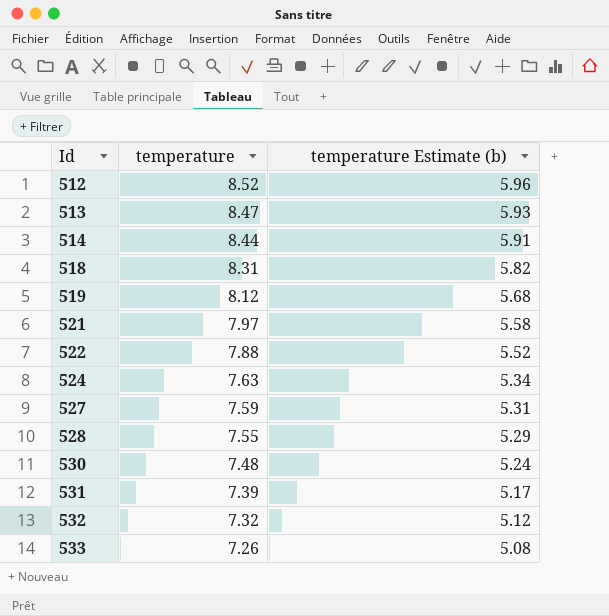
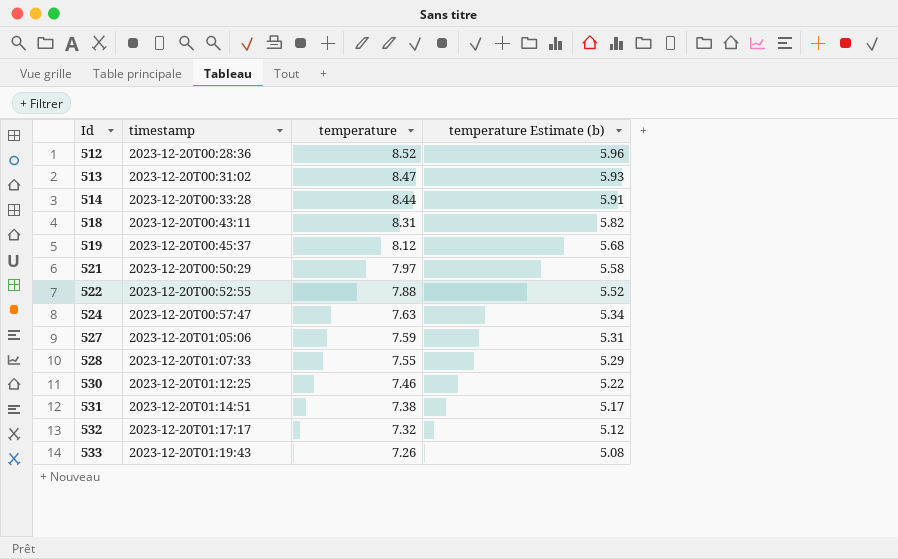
column timestamp | position: none -> 2
530 | temperature: 7.48 -> 7.46
530 | temperature Estimate (b): 5.24 -> 5.22
531 | temperature: 7.39 -> 7.38

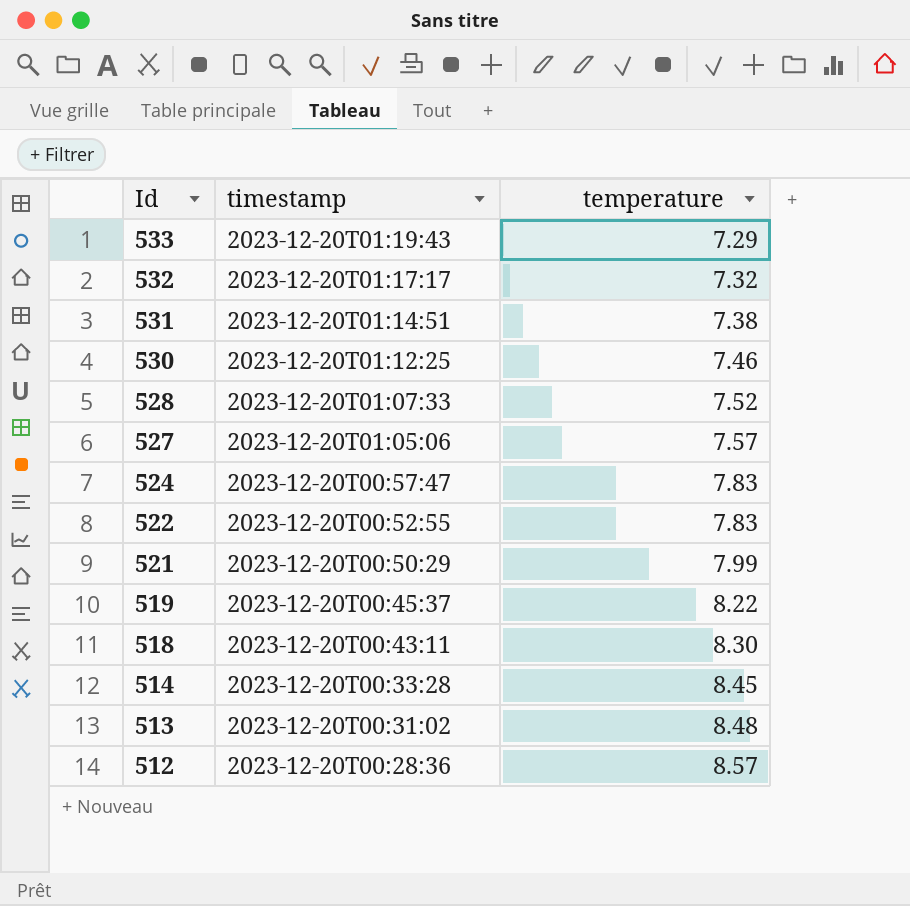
row order: Id ascending -> Id descending
column temperature Estimate (b) | formula: [temperature] * 0.7 -> none
533 | temperature: 7.26 -> 7.29
528 | temperature: 7.55 -> 7.52
527 | temperature: 7.59 -> 7.57
524 | temperature: 7.63 -> 7.83
522 | temperature: 7.88 -> 7.83
521 | temperature: 7.97 -> 7.99
519 | temperature: 8.12 -> 8.22
518 | temperature: 8.31 -> 8.30
514 | temperature: 8.44 -> 8.45
513 | temperature: 8.47 -> 8.48
512 | temperature: 8.52 -> 8.57

